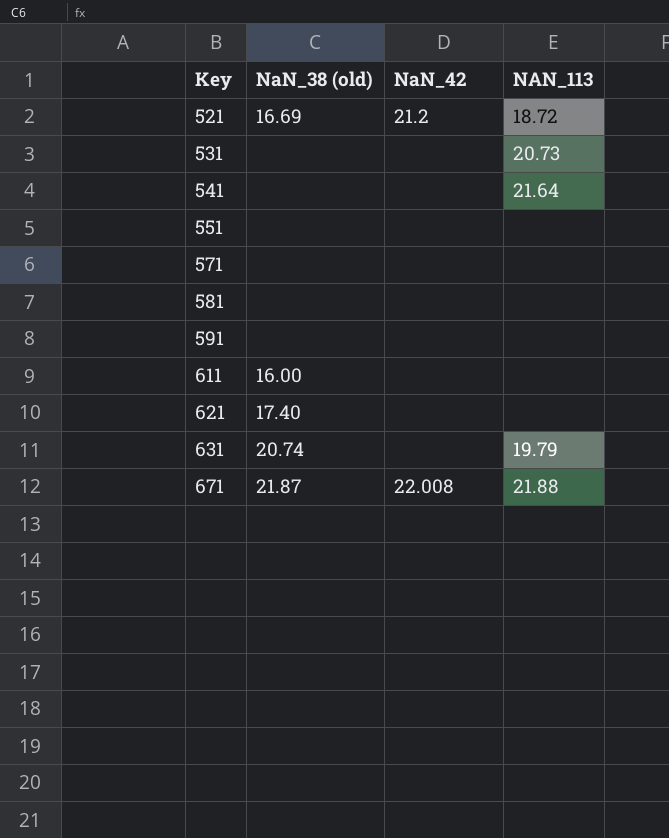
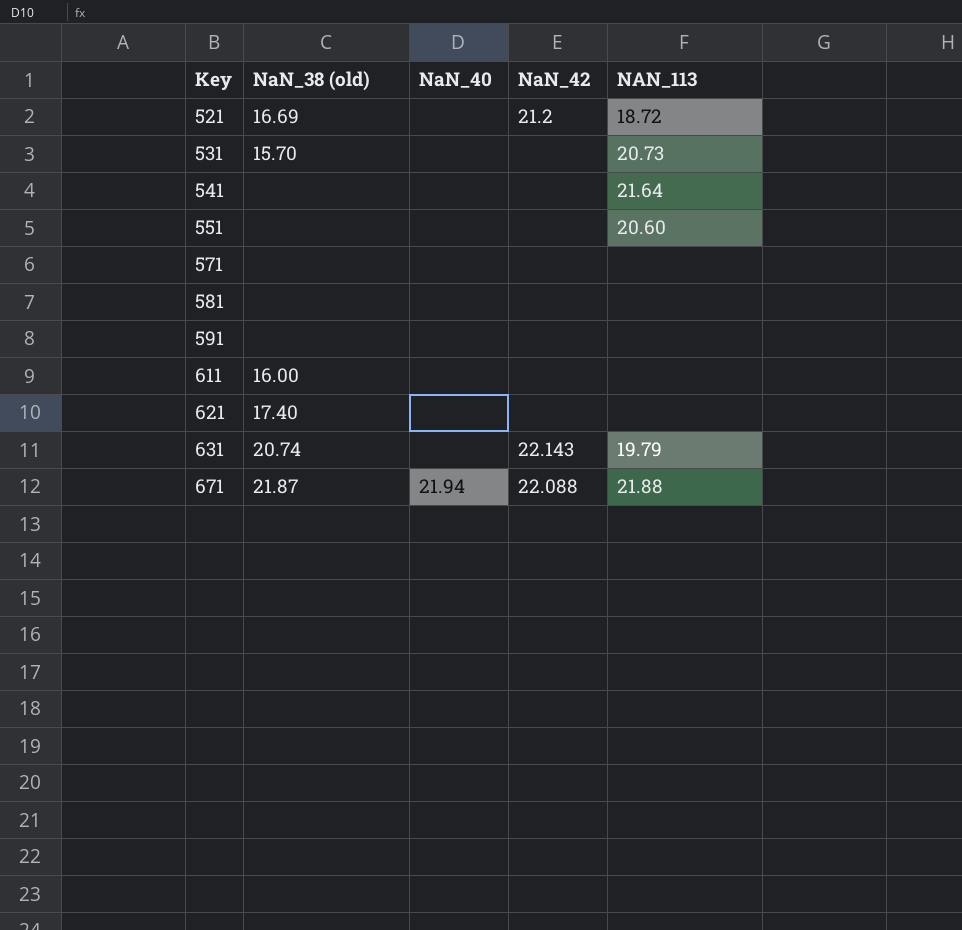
column NaN_40 | position: none -> 3
531 | NaN_38 (old): none -> 15.70
551 | NAN_113: none -> 20.60
631 | NaN_42: none -> 22.143
671 | NaN_42: 22.008 -> 22.088

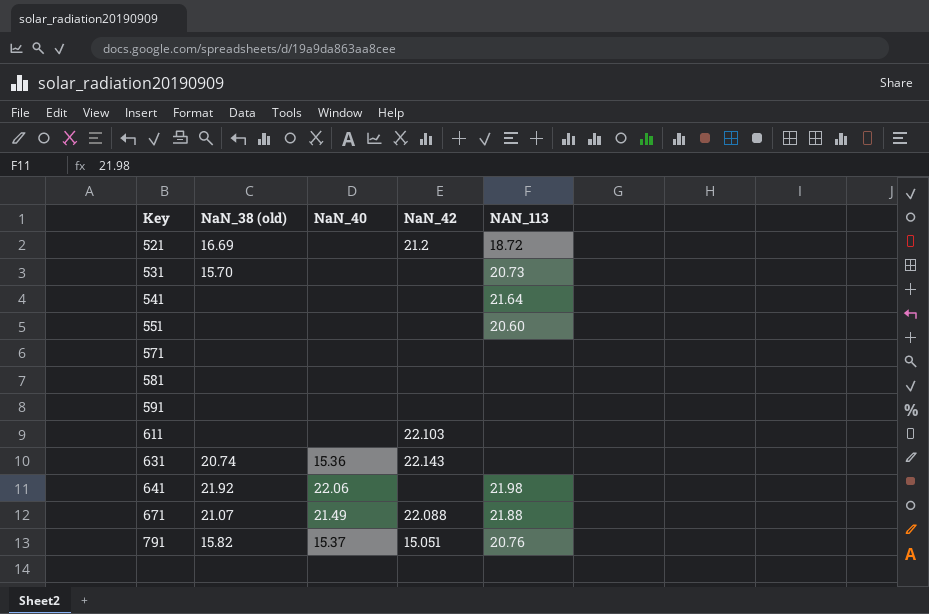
row 621: 17.40 | none | none | none -> none
611 | NaN_38 (old): 16.00 -> none
611 | NaN_42: none -> 22.103
631 | NaN_40: none -> 15.36
631 | NAN_113: 19.79 -> none
row 641: none -> 21.92 | 22.06 | none | 21.98
671 | NaN_38 (old): 21.87 -> 21.07
671 | NaN_40: 21.94 -> 21.49
row 791: none -> 15.82 | 15.37 | 15.051 | 20.76

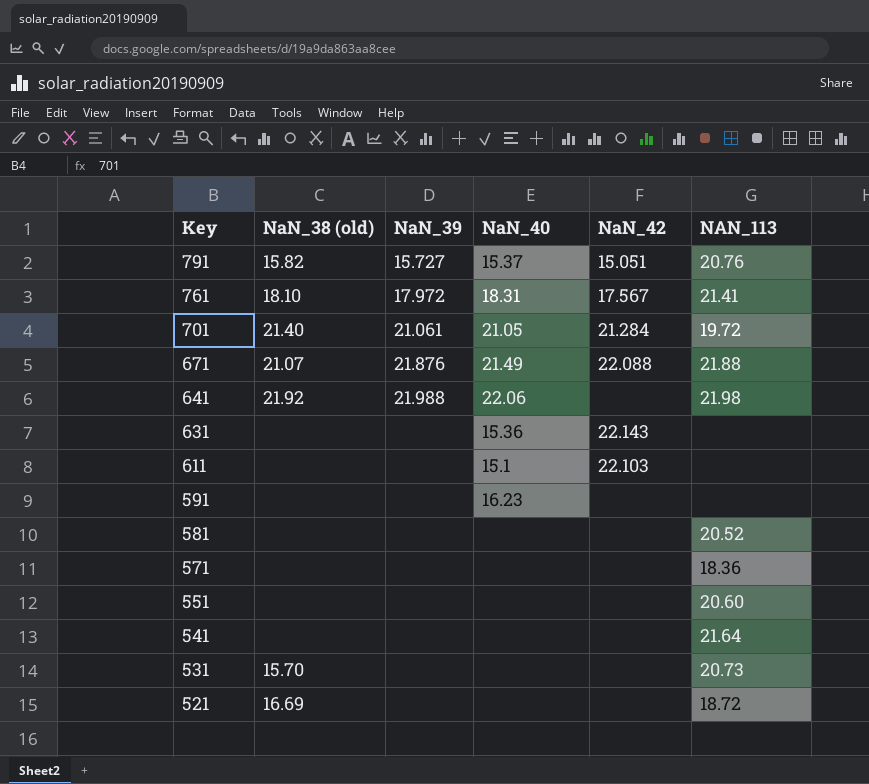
row order: Key ascending -> Key descending
column NaN_39 | position: none -> 3
row 761: none -> 18.10 | 17.972 | 18.31 | 17.567 | 21.41
row 701: none -> 21.40 | 21.061 | 21.05 | 21.284 | 19.72
631 | NaN_38 (old): 20.74 -> none
611 | NaN_40: none -> 15.1
591 | NaN_40: none -> 16.23
581 | NAN_113: none -> 20.52
571 | NAN_113: none -> 18.36
521 | NaN_42: 21.2 -> none

